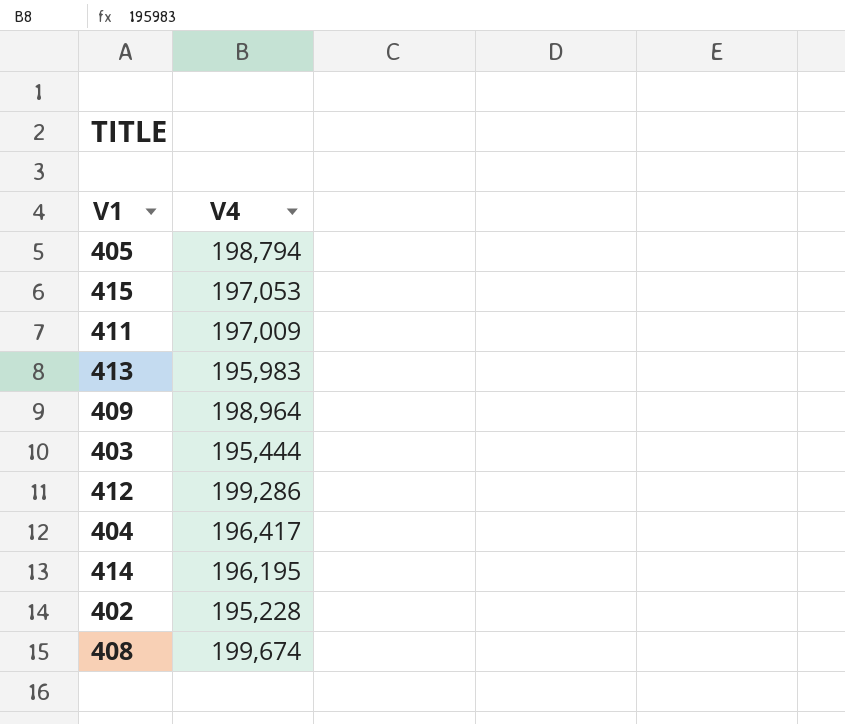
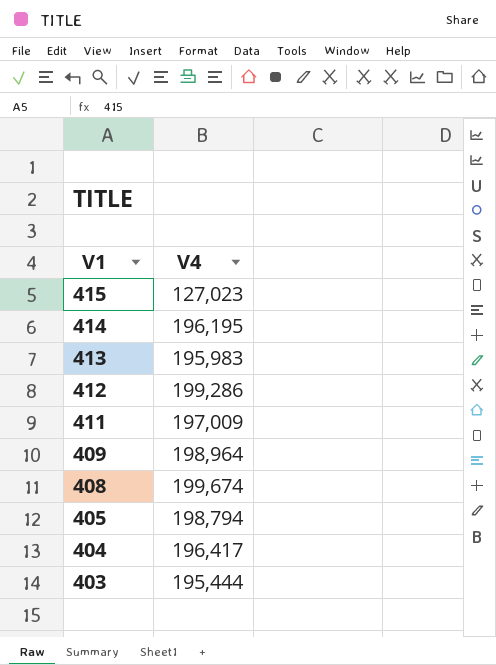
row order: none -> V1 descending
row 402: 195,228 -> none
415 | V4: 197,053 -> 127,023

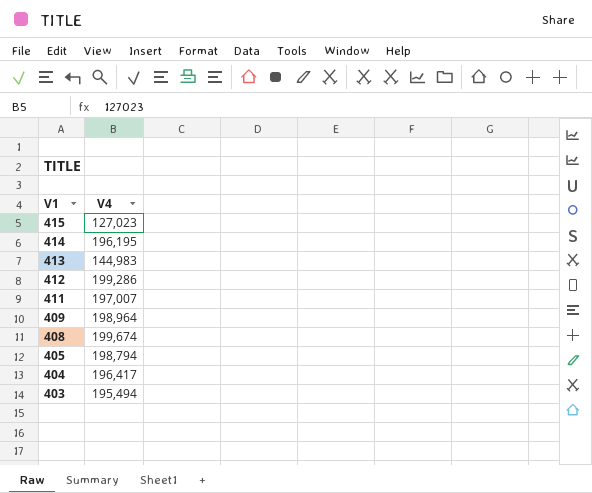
413 | V4: 195,983 -> 144,983
411 | V4: 197,009 -> 197,007
403 | V4: 195,444 -> 195,494

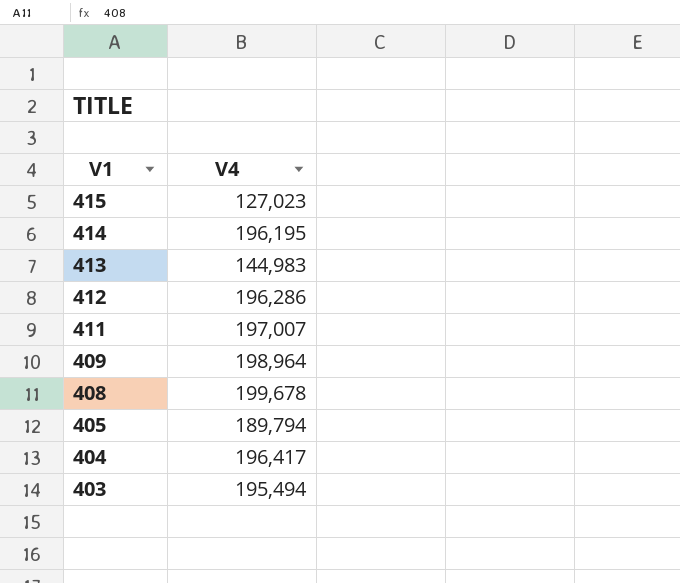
412 | V4: 199,286 -> 196,286
408 | V4: 199,674 -> 199,678
405 | V4: 198,794 -> 189,794

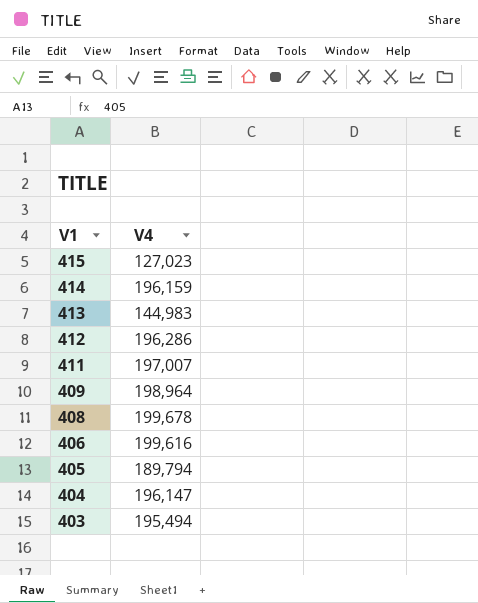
414 | V4: 196,195 -> 196,159
row 406: none -> 199,616
404 | V4: 196,417 -> 196,147

